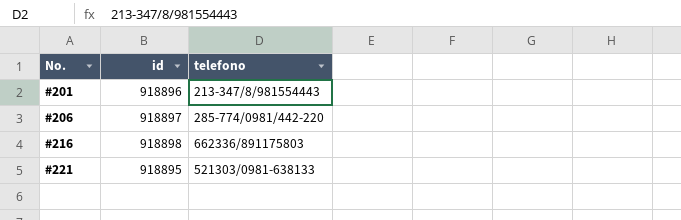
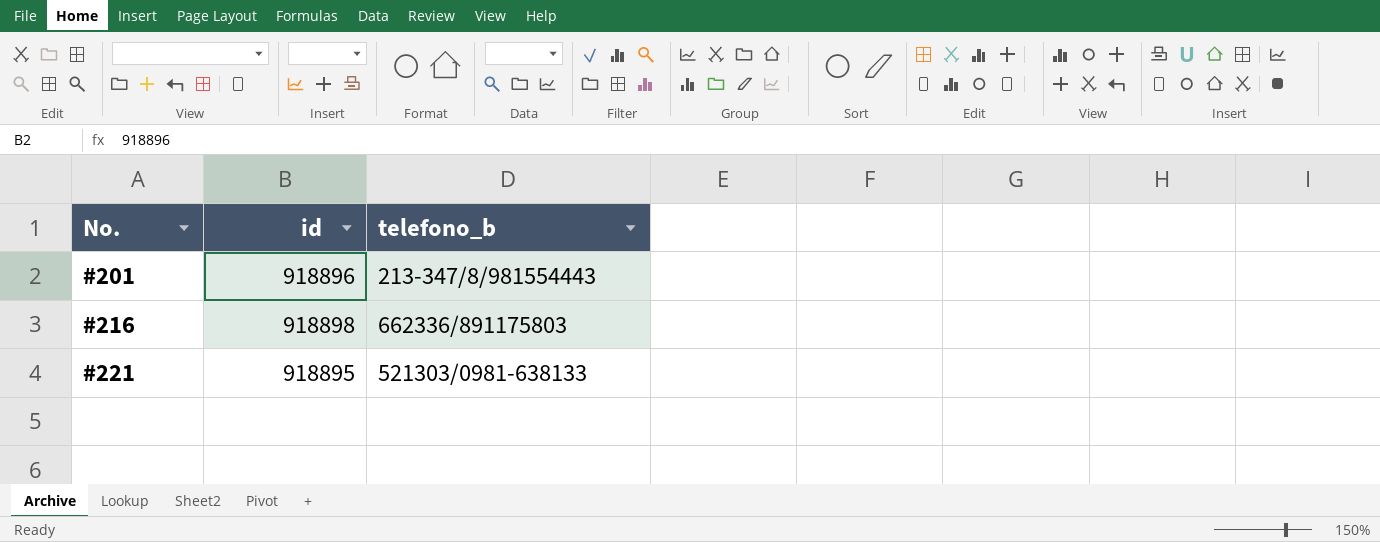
column name: telefono -> telefono_b
row #206: 918897 | 285-774/0981/442-220 -> none

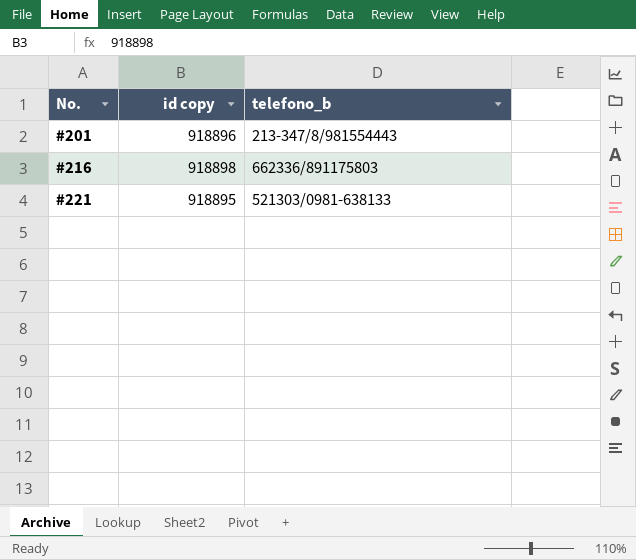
column name: id -> id copy

